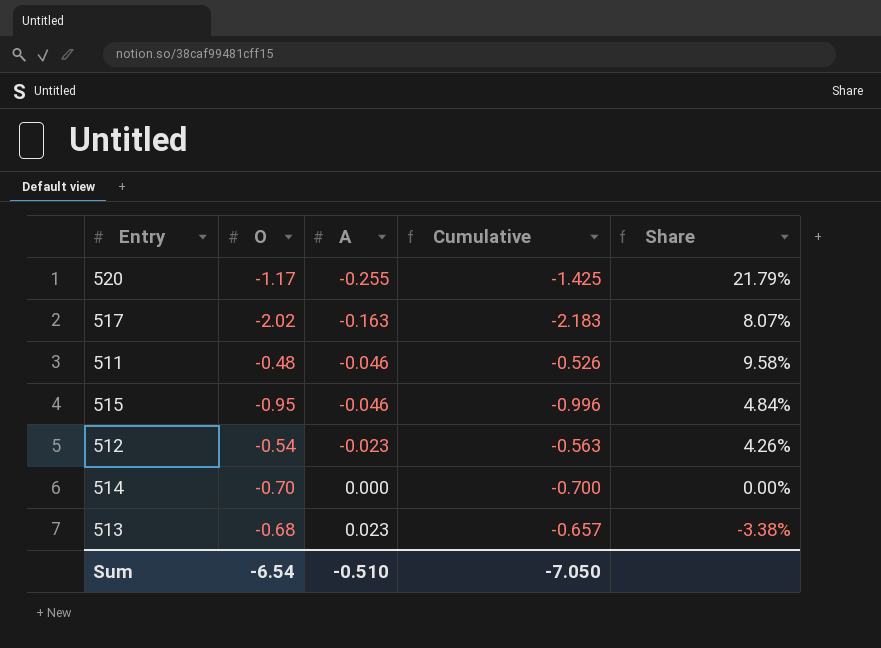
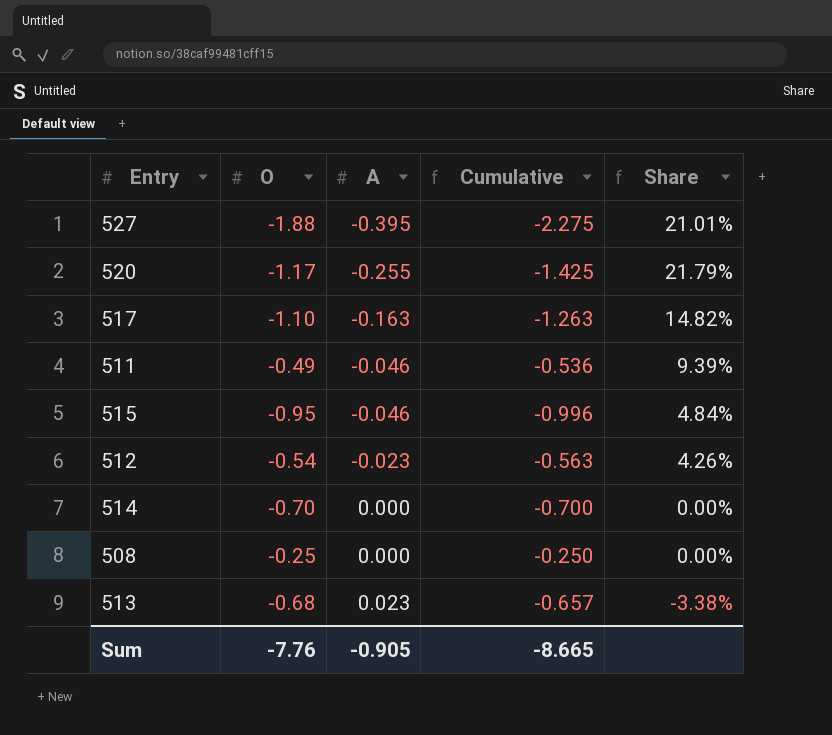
row 527: none -> -1.88 | -0.395 | -2.275 | 21.01%
517 | O: -2.02 -> -1.10
517 | Cumulative: -2.183 -> -1.263
517 | Share: 8.07% -> 14.82%
511 | O: -0.48 -> -0.49
511 | Cumulative: -0.526 -> -0.536
511 | Share: 9.58% -> 9.39%
row 508: none -> -0.25 | 0.000 | -0.250 | 0.00%
Sum | O: -6.54 -> -7.76
Sum | A: -0.510 -> -0.905
Sum | Cumulative: -7.050 -> -8.665

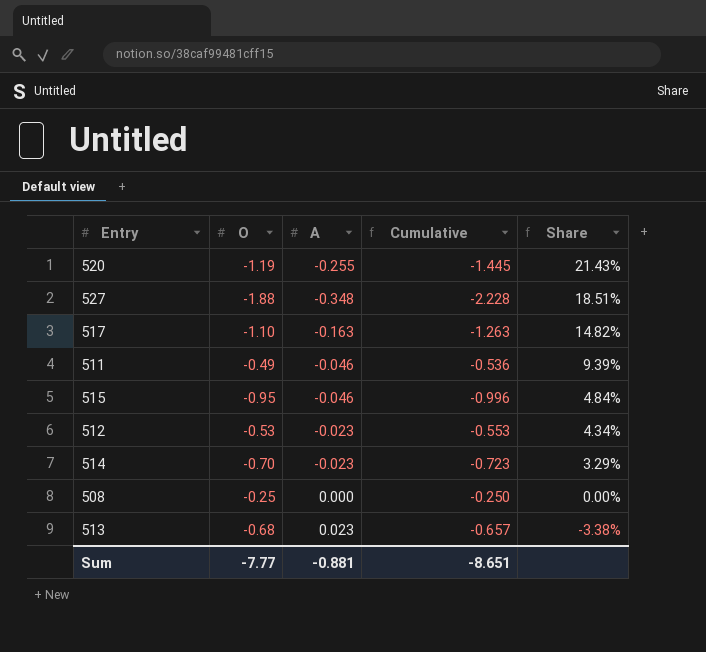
row order: A ascending -> Share descending
520 | O: -1.17 -> -1.19
520 | Cumulative: -1.425 -> -1.445
520 | Share: 21.79% -> 21.43%
527 | A: -0.395 -> -0.348
527 | Cumulative: -2.275 -> -2.228
527 | Share: 21.01% -> 18.51%
512 | O: -0.54 -> -0.53
512 | Cumulative: -0.563 -> -0.553
512 | Share: 4.26% -> 4.34%
514 | A: 0.000 -> -0.023
514 | Cumulative: -0.700 -> -0.723
514 | Share: 0.00% -> 3.29%
Sum | O: -7.76 -> -7.77
Sum | A: -0.905 -> -0.881
Sum | Cumulative: -8.665 -> -8.651

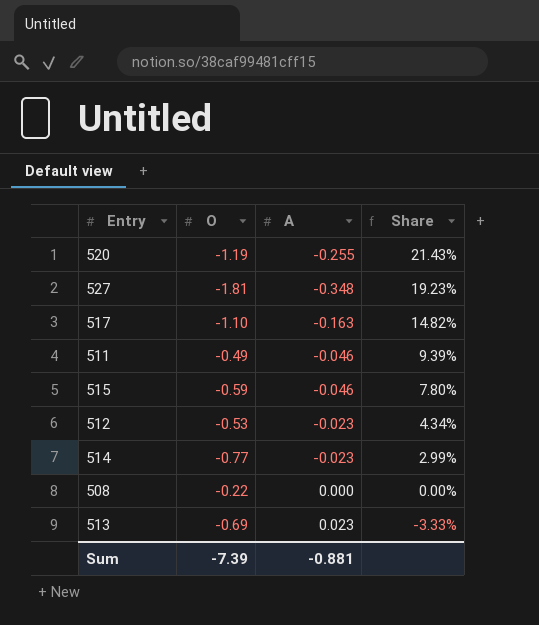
column Cumulative | formula: [O] + [A] -> none
527 | O: -1.88 -> -1.81
527 | Share: 18.51% -> 19.23%
515 | O: -0.95 -> -0.59
515 | Share: 4.84% -> 7.80%
514 | O: -0.70 -> -0.77
514 | Share: 3.29% -> 2.99%
508 | O: -0.25 -> -0.22
513 | O: -0.68 -> -0.69
513 | Share: -3.38% -> -3.33%
Sum | O: -7.77 -> -7.39

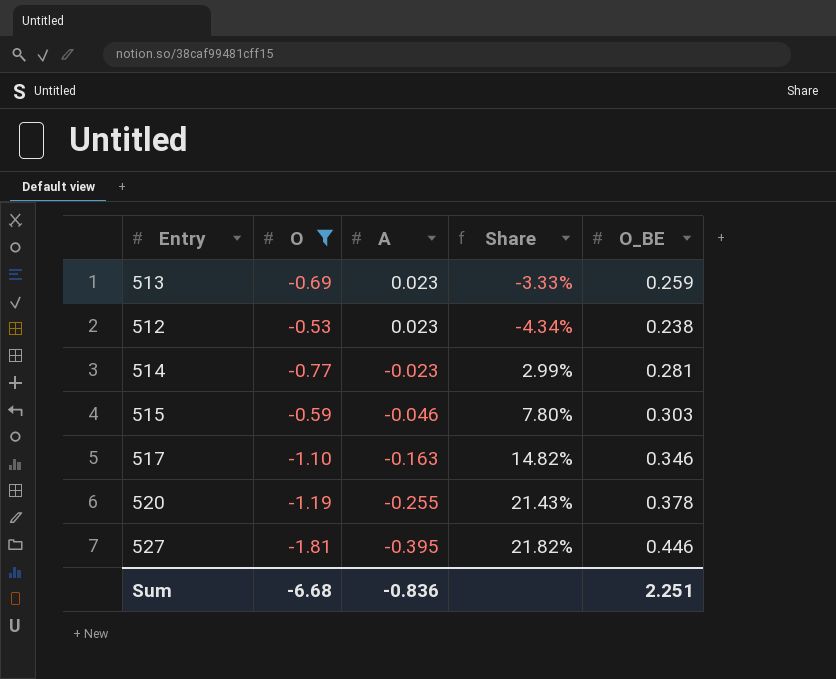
filter: none -> O <= -0.53
row order: Share descending -> A descending
column O_BE | position: none -> 5
512 | A: -0.023 -> 0.023
512 | Share: 4.34% -> -4.34%
527 | A: -0.348 -> -0.395
527 | Share: 19.23% -> 21.82%
Sum | O: -7.39 -> -6.68
Sum | A: -0.881 -> -0.836

